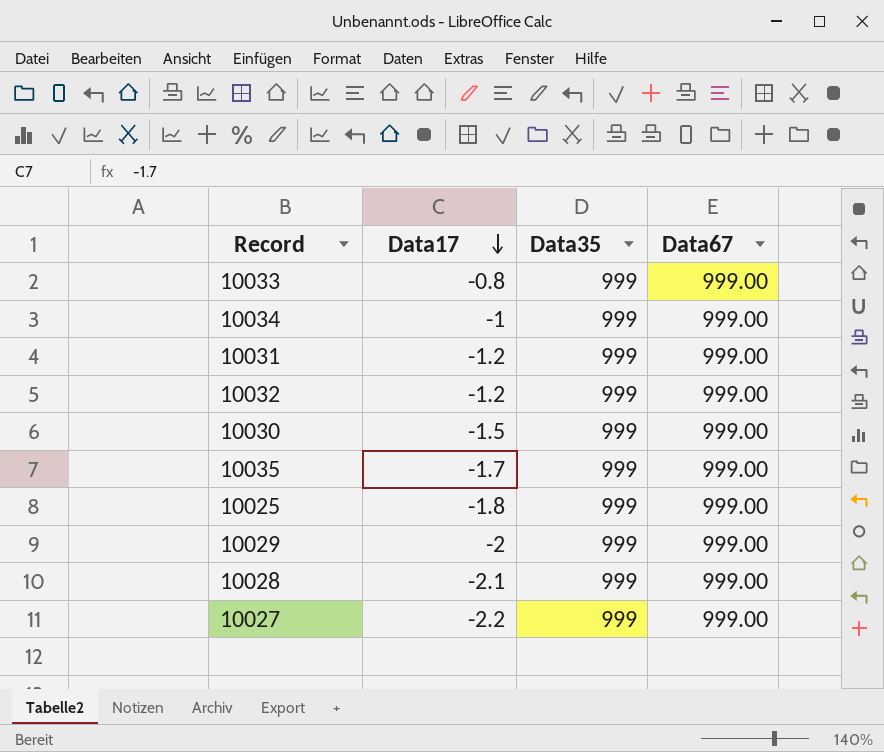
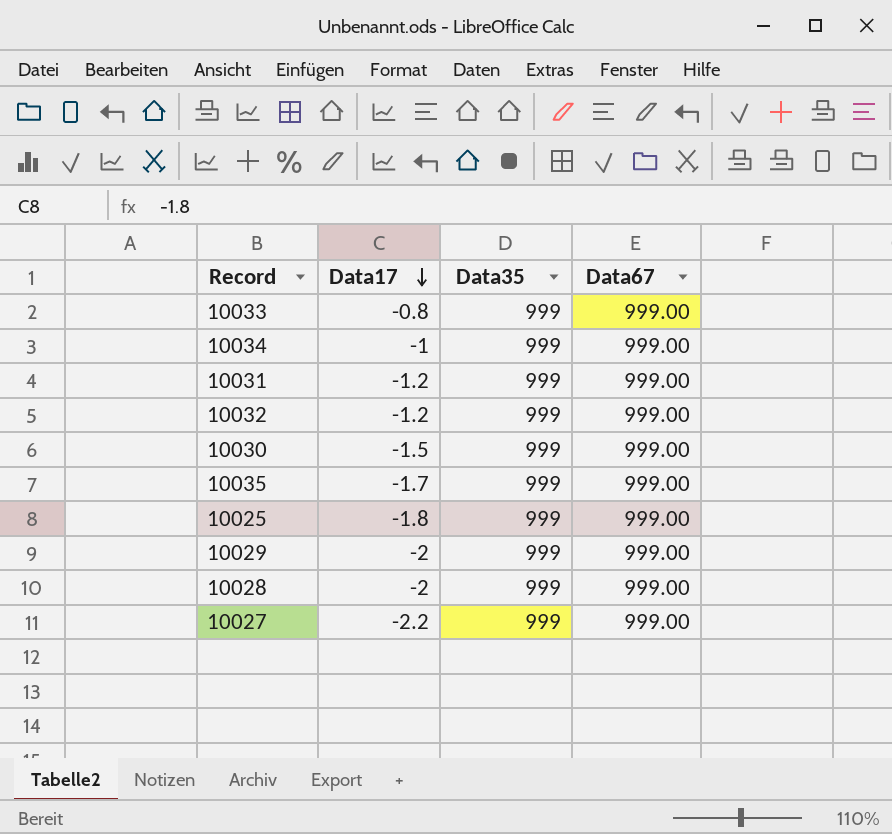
10028 | Data17: -2.1 -> -2

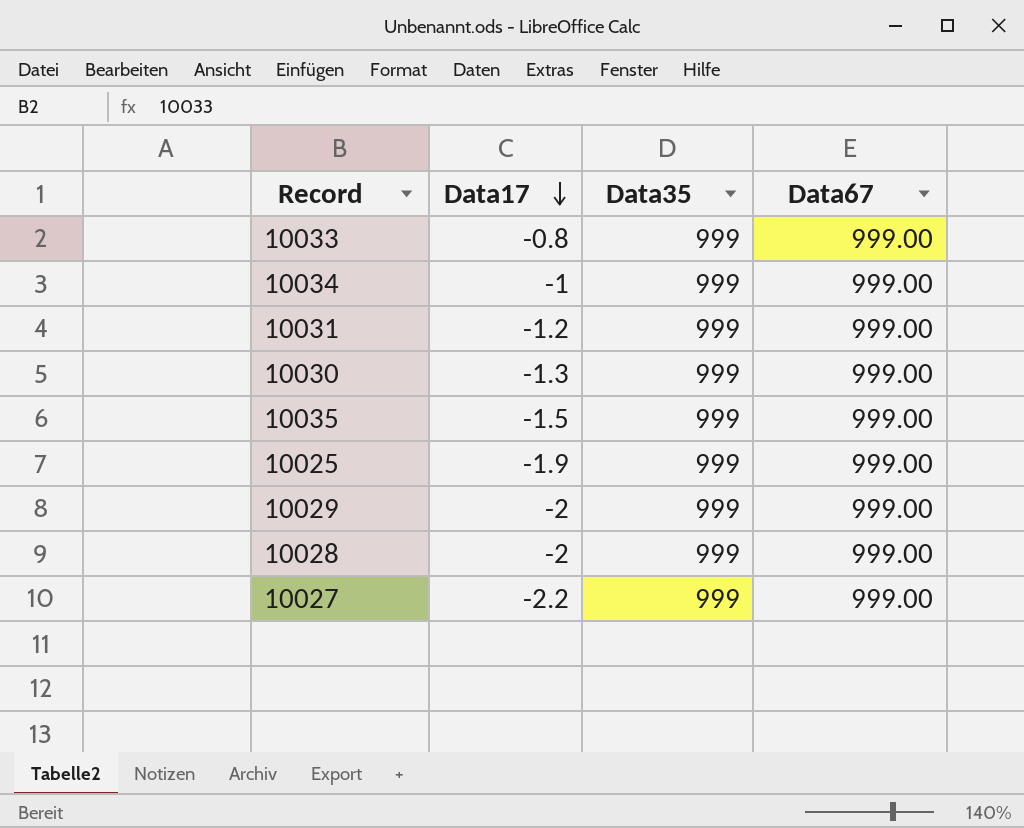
row 10032: -1.2 | 999 | 999.00 -> none
10030 | Data17: -1.5 -> -1.3
10035 | Data17: -1.7 -> -1.5
10025 | Data17: -1.8 -> -1.9

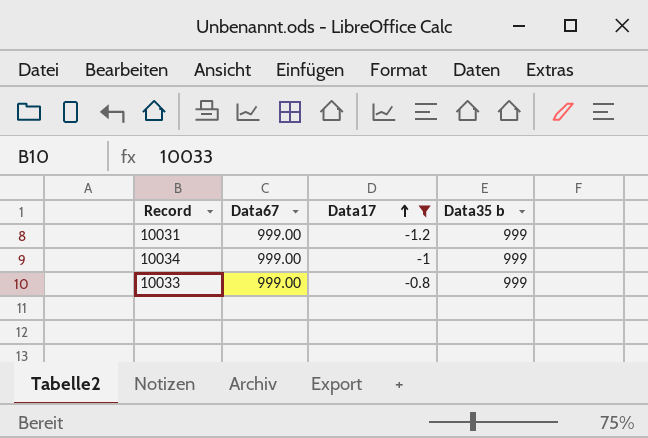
filter: none -> Data17 >= -1.2
row order: Data17 descending -> Data17 ascending
column Data67 | position: 4 -> 2
column name: Data35 -> Data35 b

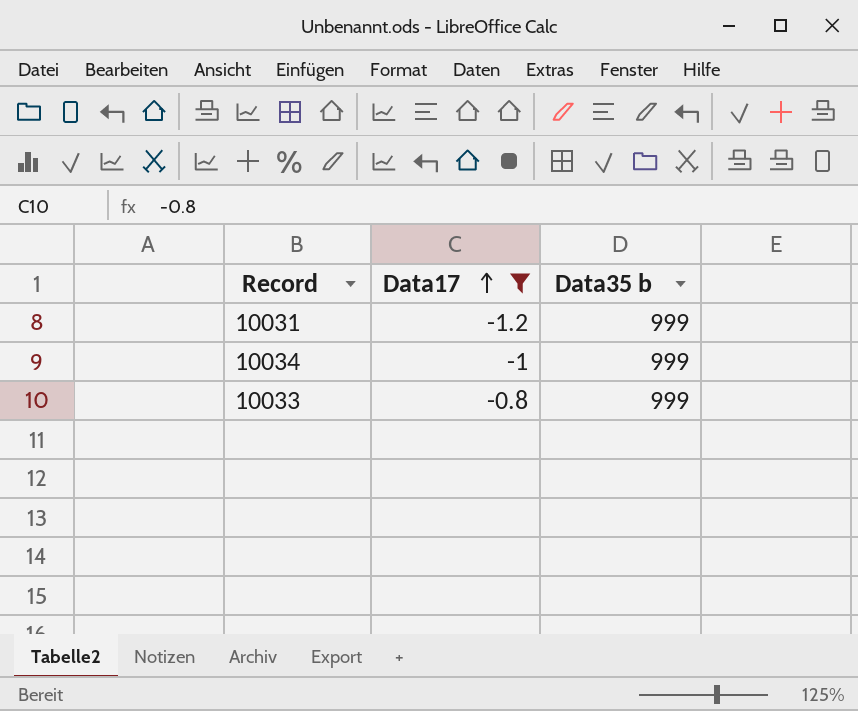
column Data67 | position: 2 -> none

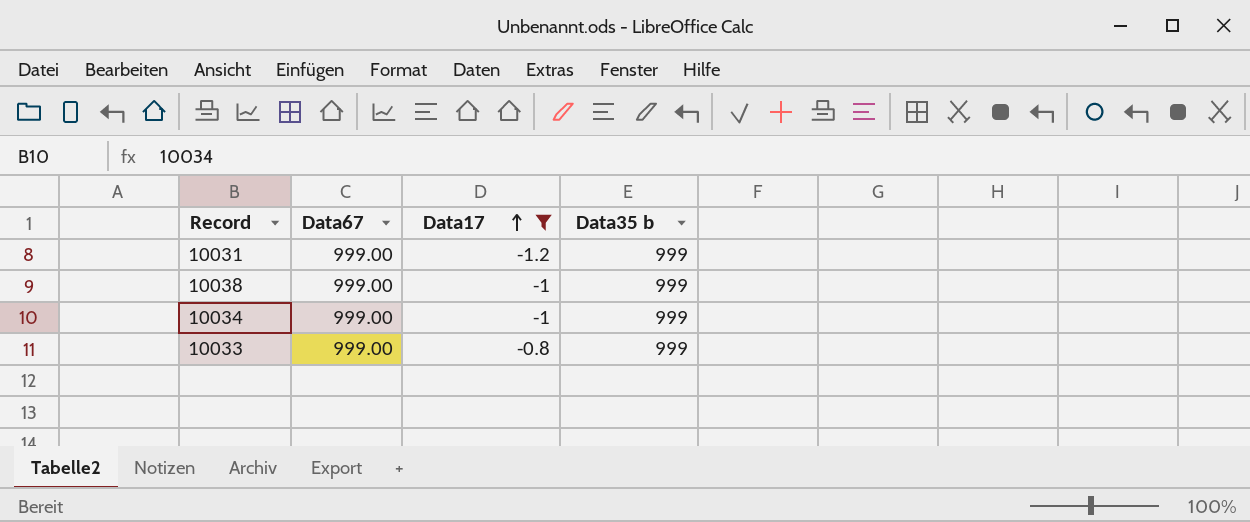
column Data67 | position: none -> 2
row 10038: none -> 999.00 | -1 | 999

